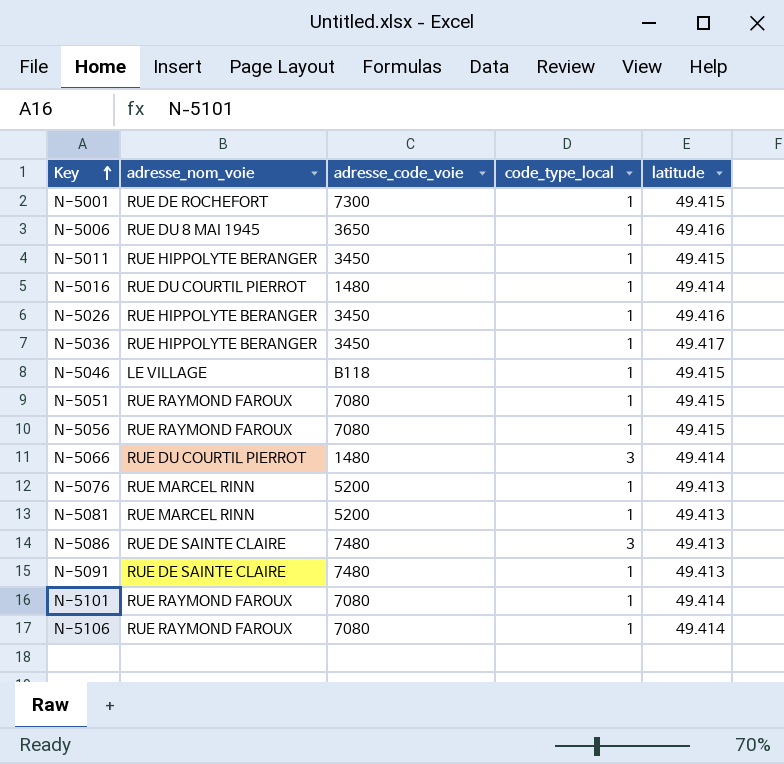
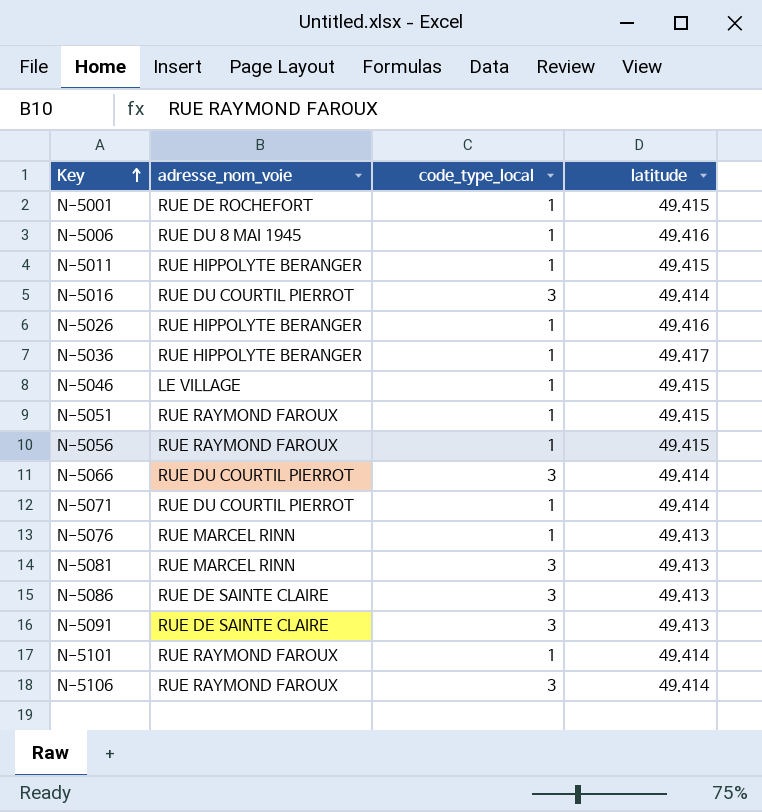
column adresse_code_voie | position: 3 -> none
N-5016 | code_type_local: 1 -> 3
row N-5071: none -> RUE DU COURTIL PIERROT | 1 | 49.414
N-5081 | code_type_local: 1 -> 3
N-5091 | code_type_local: 1 -> 3
N-5106 | code_type_local: 1 -> 3

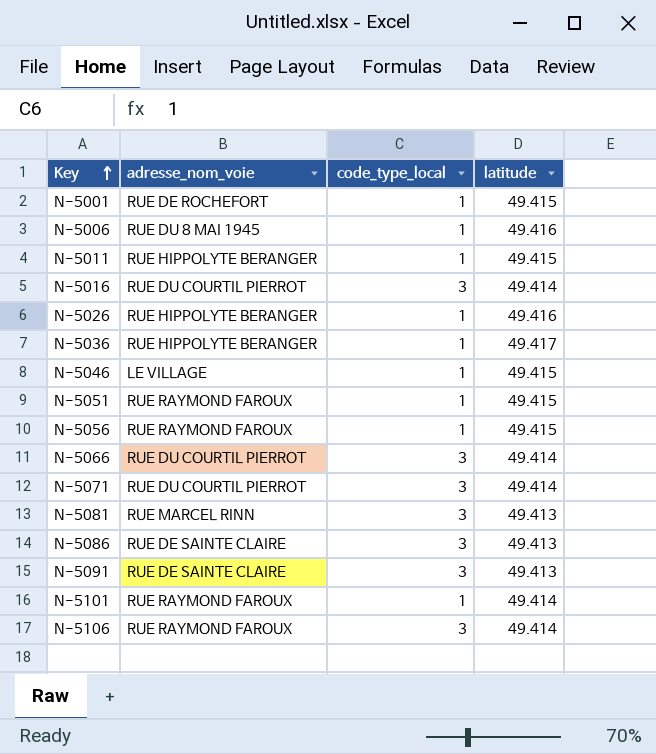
row N-5076: RUE MARCEL RINN | 1 | 49.413 -> none
N-5071 | code_type_local: 1 -> 3

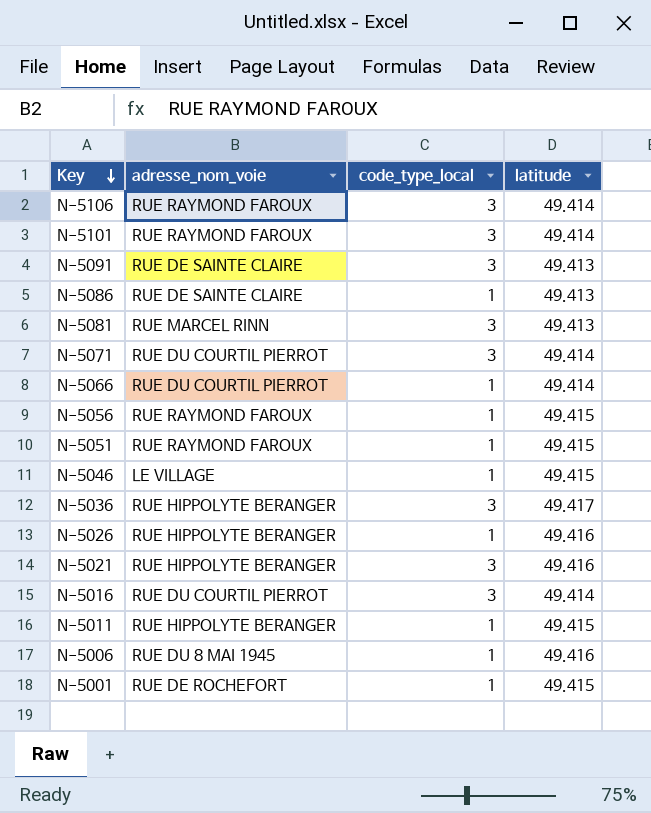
row order: Key ascending -> Key descending
N-5101 | code_type_local: 1 -> 3
N-5086 | code_type_local: 3 -> 1
N-5066 | code_type_local: 3 -> 1
N-5036 | code_type_local: 1 -> 3
row N-5021: none -> RUE HIPPOLYTE BERANGER | 3 | 49.416

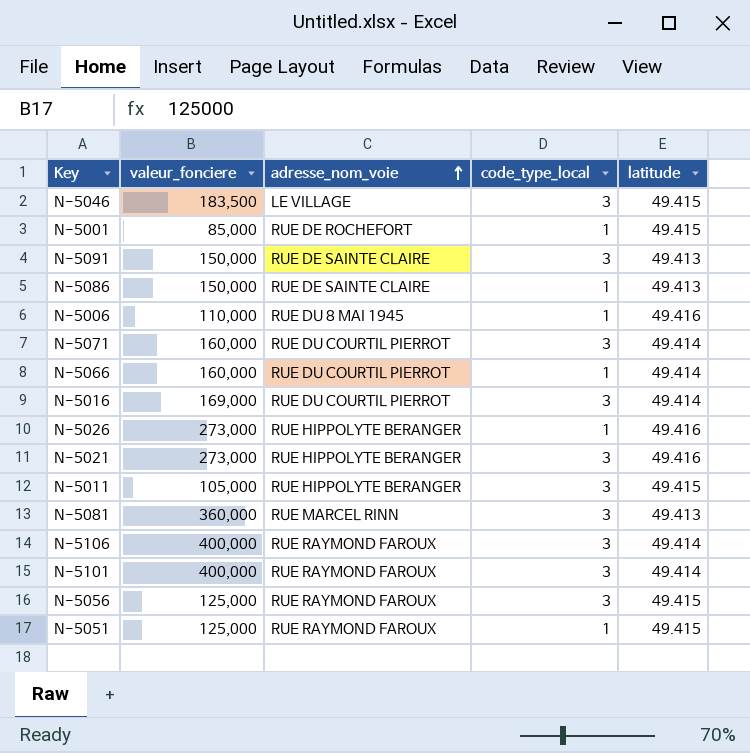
row order: Key descending -> adresse_nom_voie ascending
column valeur_fonciere | position: none -> 2
row N-5036: RUE HIPPOLYTE BERANGER | 3 | 49.417 -> none
N-5046 | code_type_local: 1 -> 3
N-5011 | code_type_local: 1 -> 3
N-5056 | code_type_local: 1 -> 3

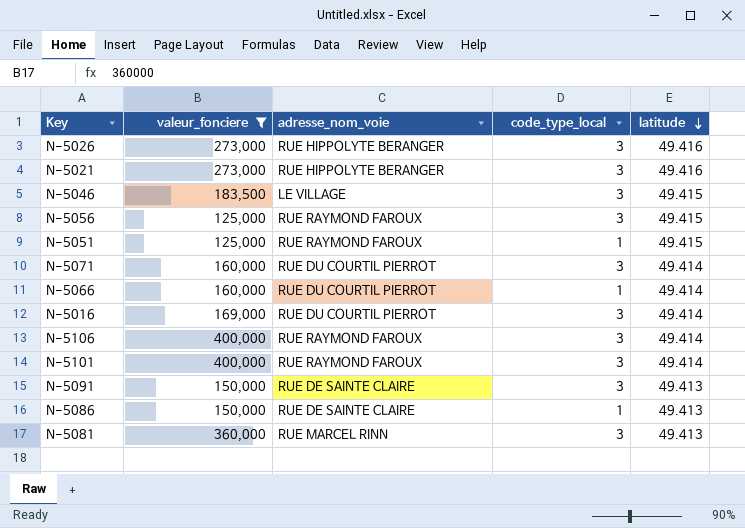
filter: none -> valeur_fonciere >= 125,000
row order: adresse_nom_voie ascending -> latitude descending
N-5026 | code_type_local: 1 -> 3

